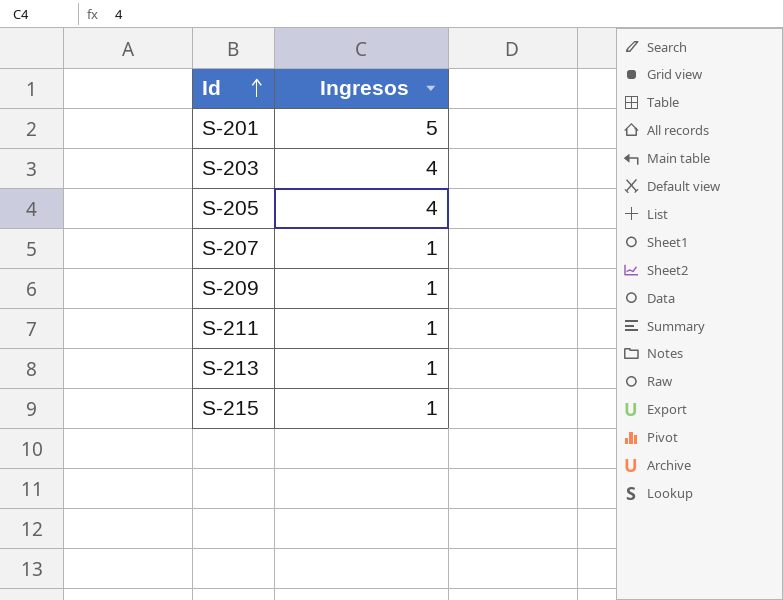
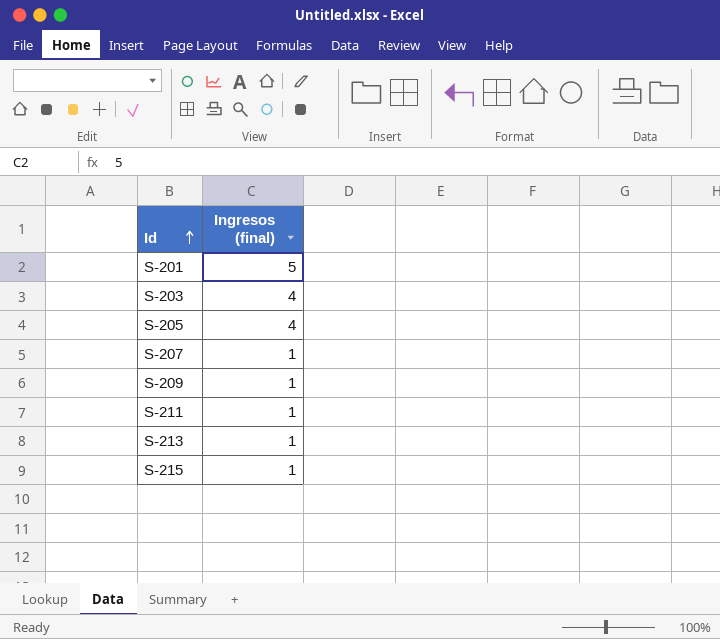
column name: Ingresos -> Ingresos (final)

